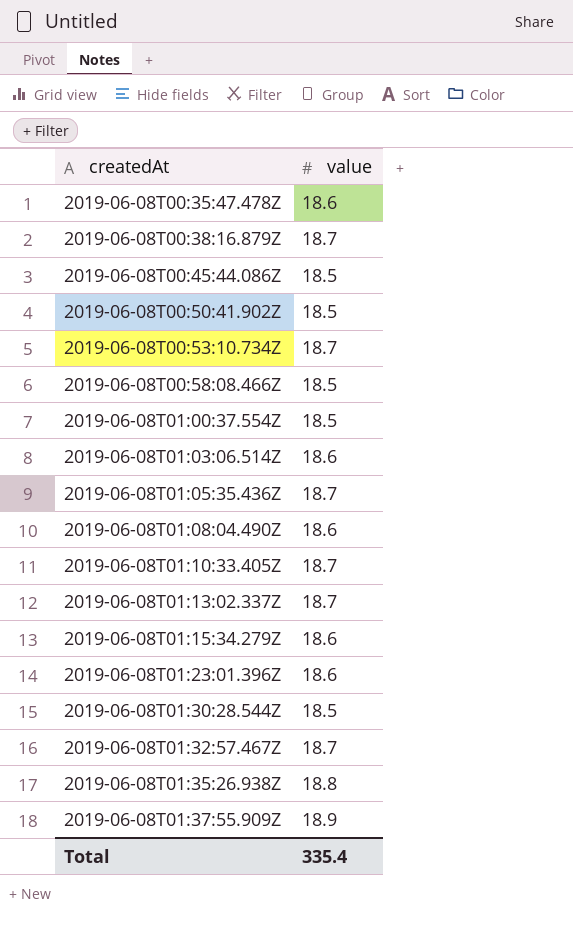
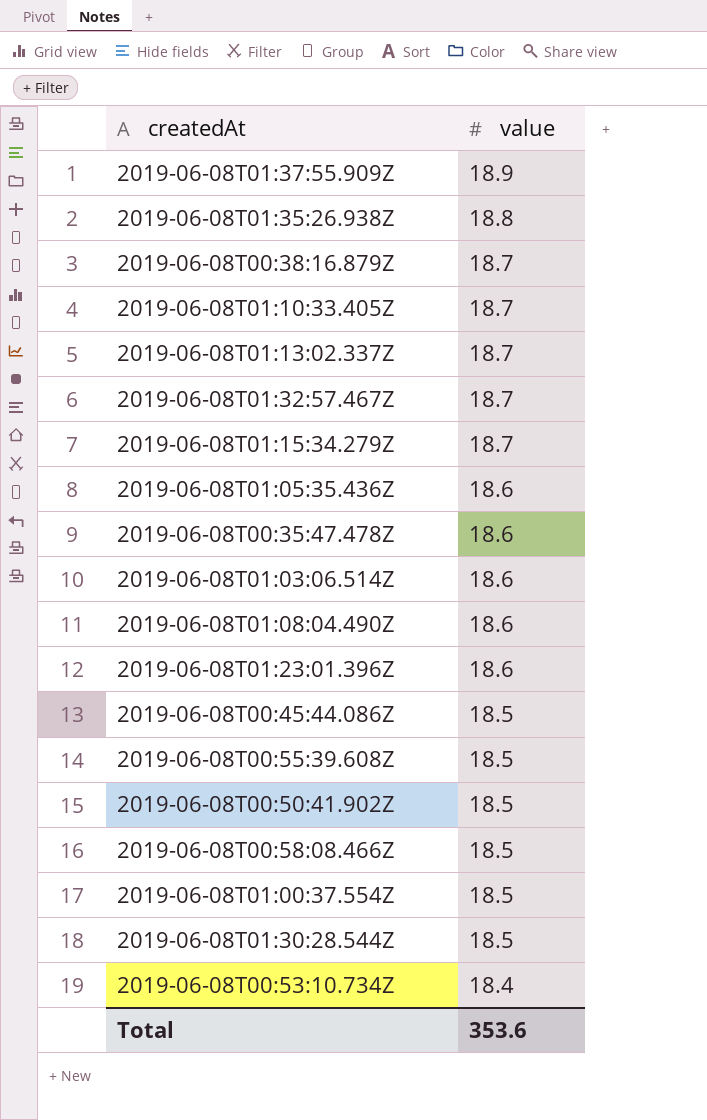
row order: createdAt ascending -> value descending
2019-06-08T01:15:34.279Z | value: 18.6 -> 18.7
2019-06-08T01:05:35.436Z | value: 18.7 -> 18.6
row 2019-06-08T00:55:39.608Z: none -> 18.5
2019-06-08T00:53:10.734Z | value: 18.7 -> 18.4
Total | value: 335.4 -> 353.6

